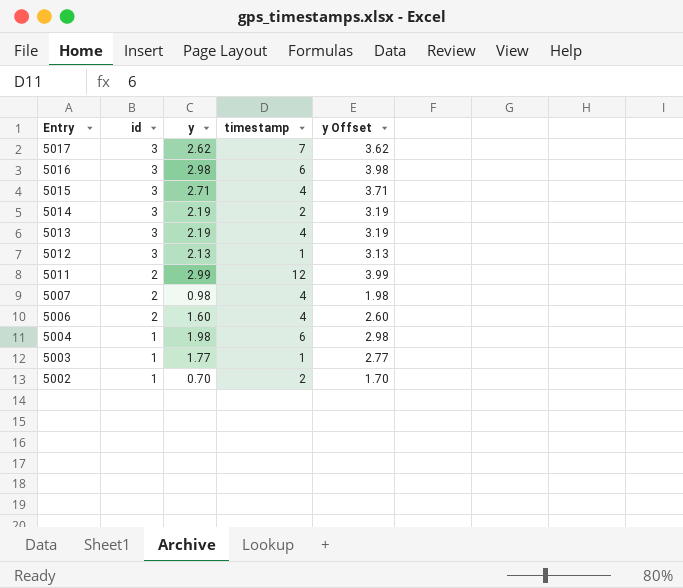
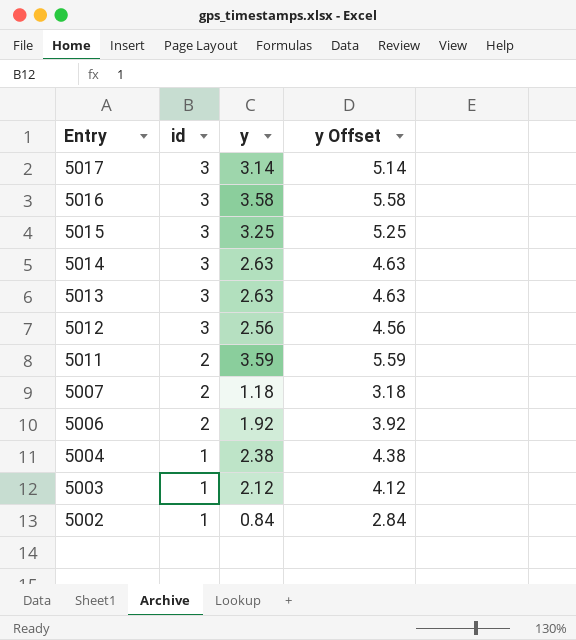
column timestamp | position: 4 -> none
column y Offset | formula: [y] + 1 -> [y] + 2
5017 | y: 2.62 -> 3.14
5016 | y: 2.98 -> 3.58
5015 | y: 2.71 -> 3.25
5014 | y: 2.19 -> 2.63
5013 | y: 2.19 -> 2.63
5012 | y: 2.13 -> 2.56
5011 | y: 2.99 -> 3.59
5007 | y: 0.98 -> 1.18
5006 | y: 1.60 -> 1.92
5004 | y: 1.98 -> 2.38
5003 | y: 1.77 -> 2.12
5002 | y: 0.70 -> 0.84

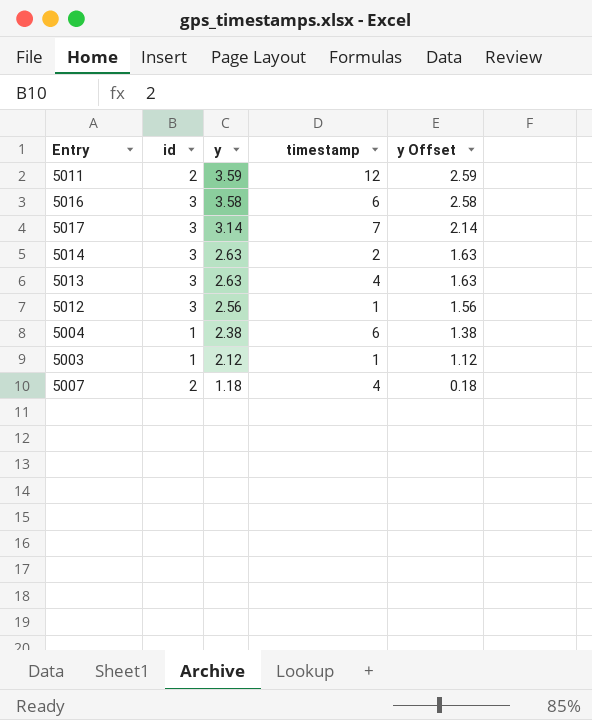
row order: Entry descending -> y descending
column timestamp | position: none -> 4
column y Offset | formula: [y] + 2 -> [y] - 1
row 5015: 3 | 3.25 | 5.25 -> none
row 5006: 2 | 1.92 | 3.92 -> none
row 5002: 1 | 0.84 | 2.84 -> none

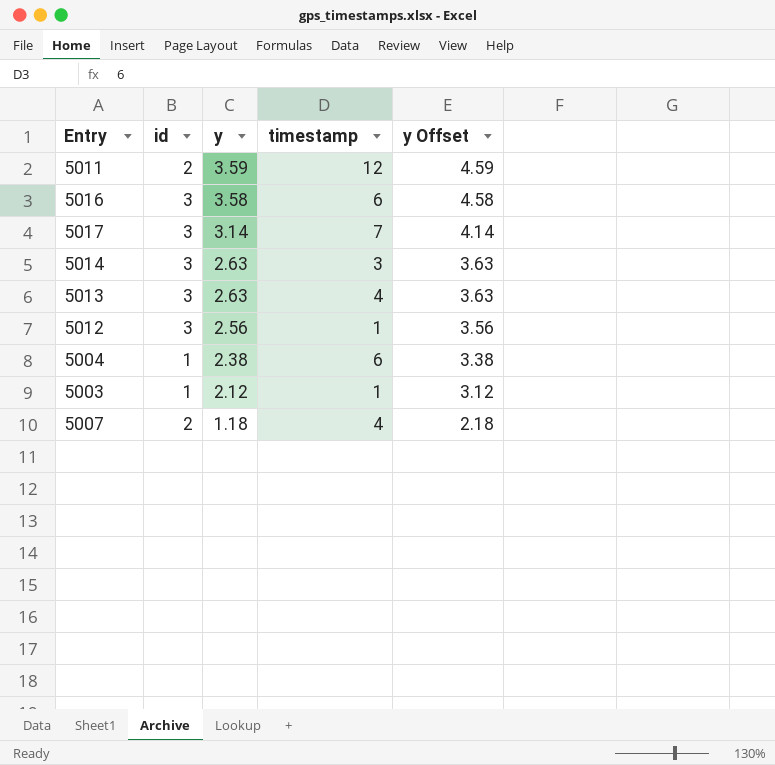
column y Offset | formula: [y] - 1 -> [y] + 1
5014 | timestamp: 2 -> 3

